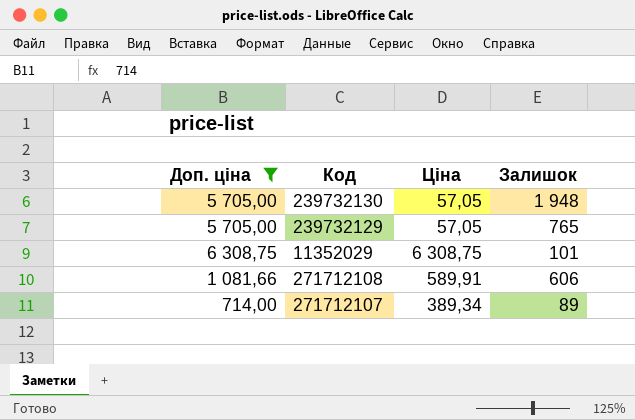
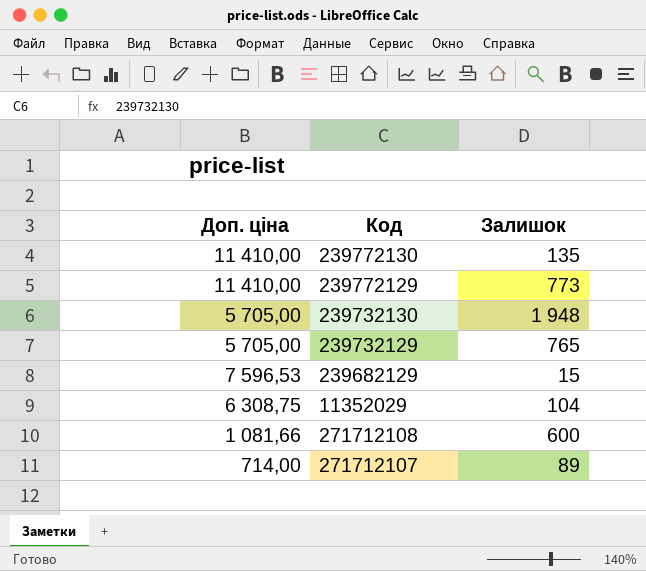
filter: Доп. ціна <= 6 308,75 -> none
column Ціна | position: 3 -> none
11352029 | Залишок: 101 -> 104
271712108 | Залишок: 606 -> 600

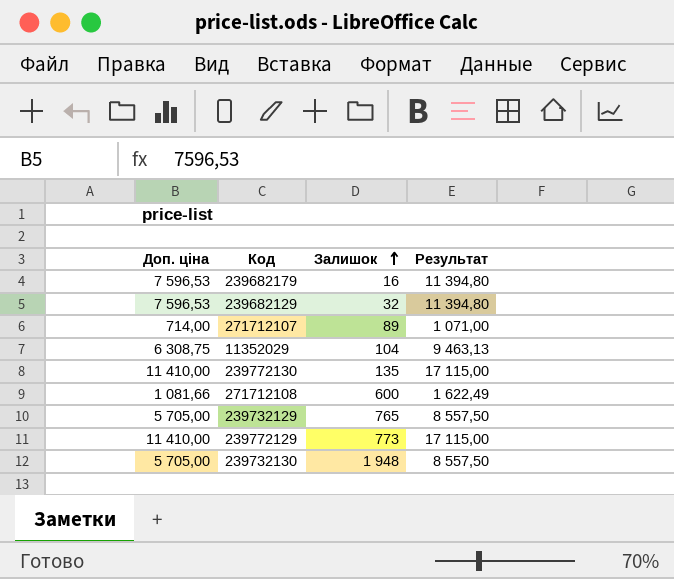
row order: none -> Залишок ascending
column Результат | formula: none -> [Доп. ціна] * 1,5
row 239682179: none -> 7 596,53 | 16 | 11 394,80
239682129 | Залишок: 15 -> 32

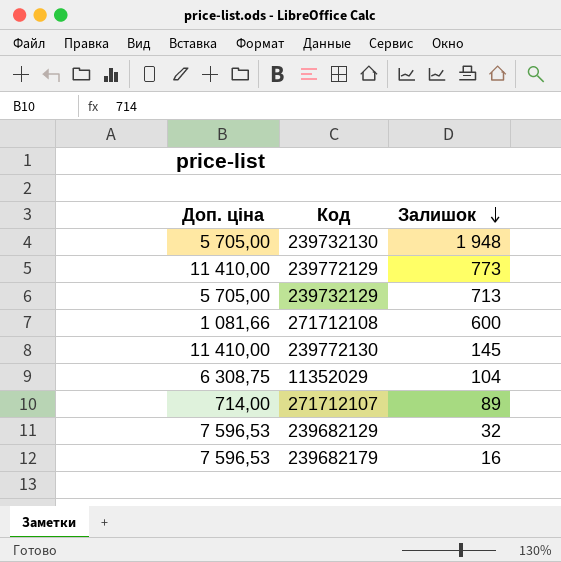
row order: Залишок ascending -> Залишок descending
column Результат | formula: [Доп. ціна] * 1,5 -> none
239732129 | Залишок: 765 -> 713
239772130 | Залишок: 135 -> 145

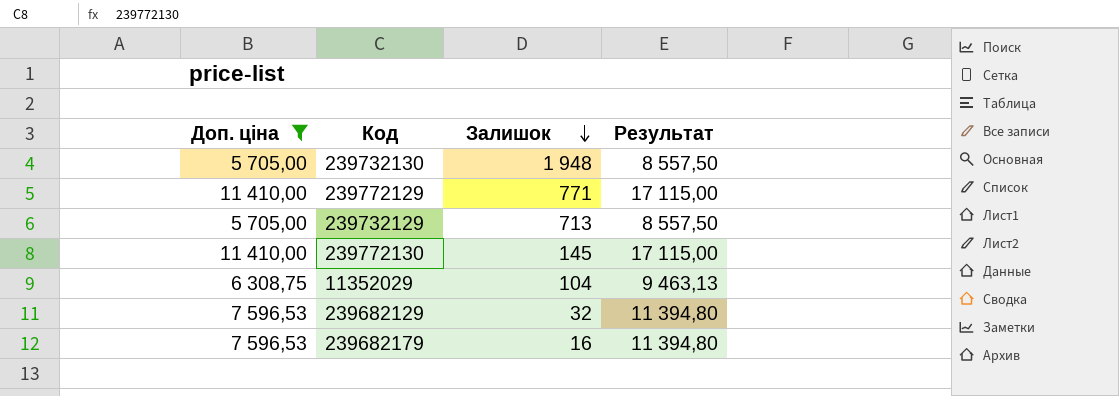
filter: none -> Доп. ціна >= 5 705,00
column Результат | formula: none -> [Доп. ціна] * 1,5
239772129 | Залишок: 773 -> 771

